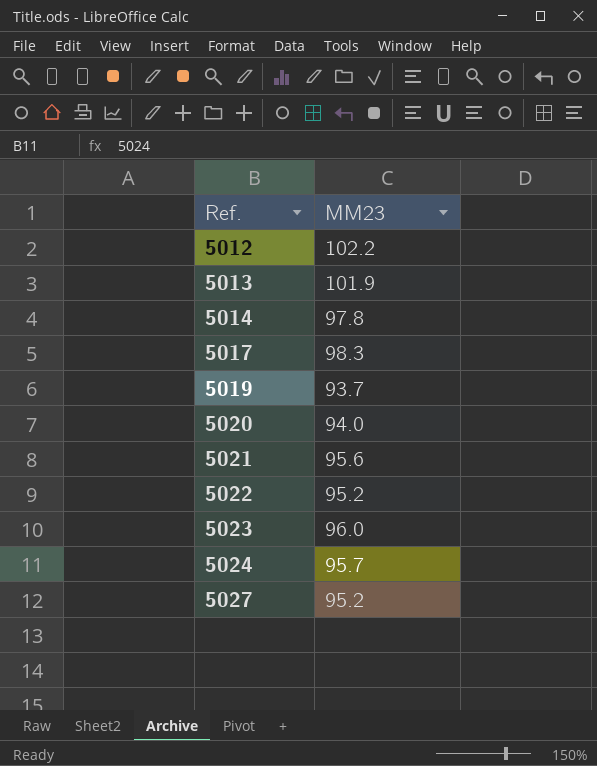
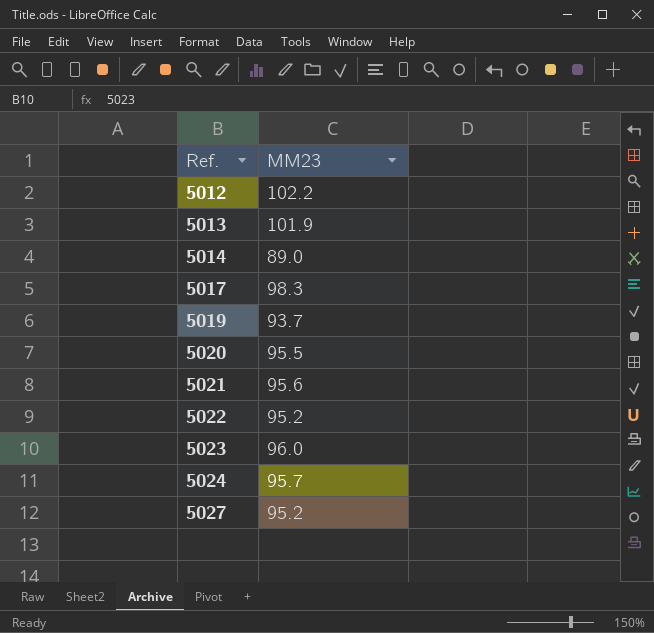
5014 | MM23: 97.8 -> 89.0
5020 | MM23: 94.0 -> 95.5

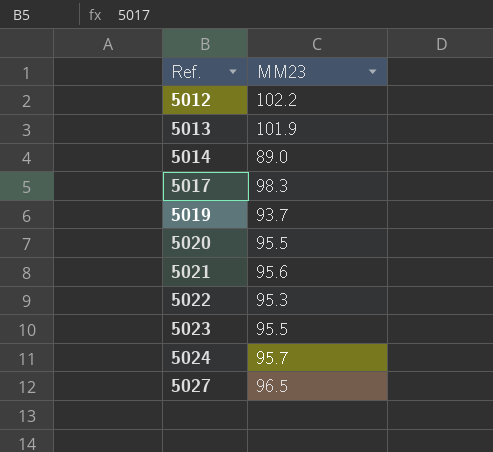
5022 | MM23: 95.2 -> 95.3
5023 | MM23: 96.0 -> 95.5
5027 | MM23: 95.2 -> 96.5

